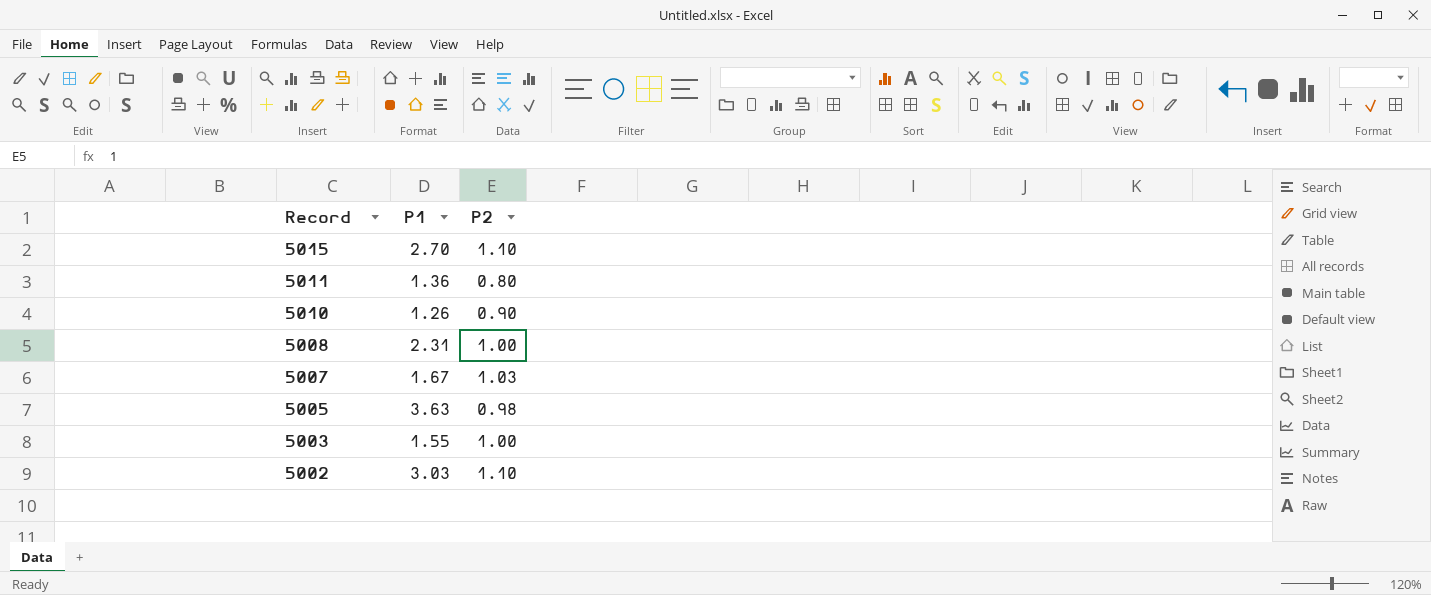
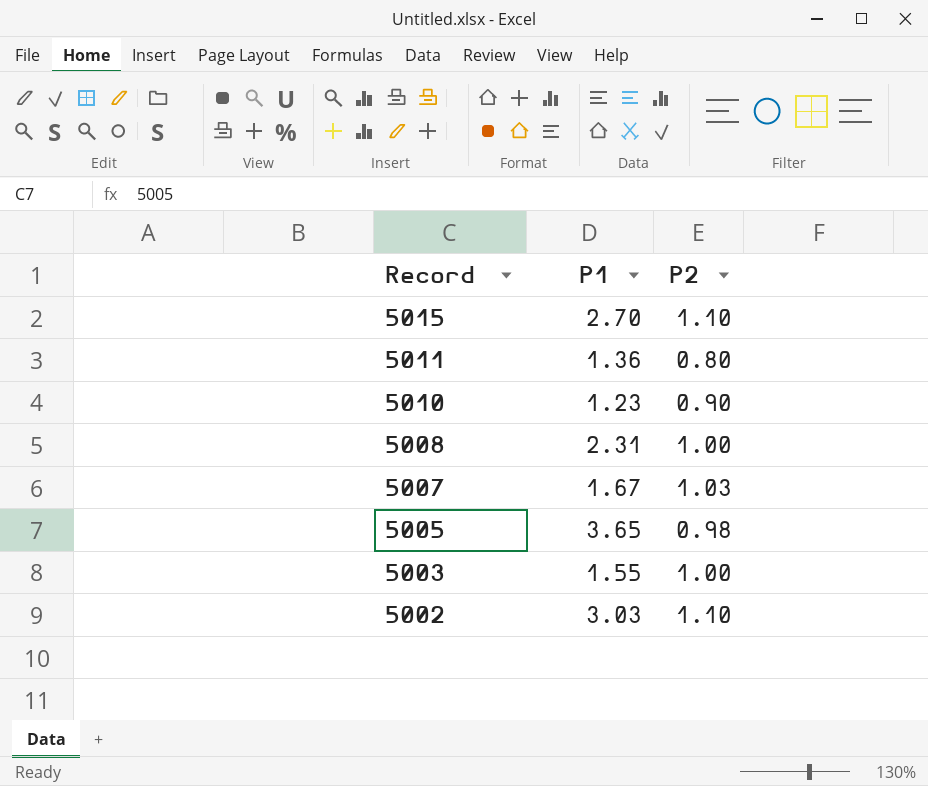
5010 | P1: 1.26 -> 1.23
5005 | P1: 3.63 -> 3.65

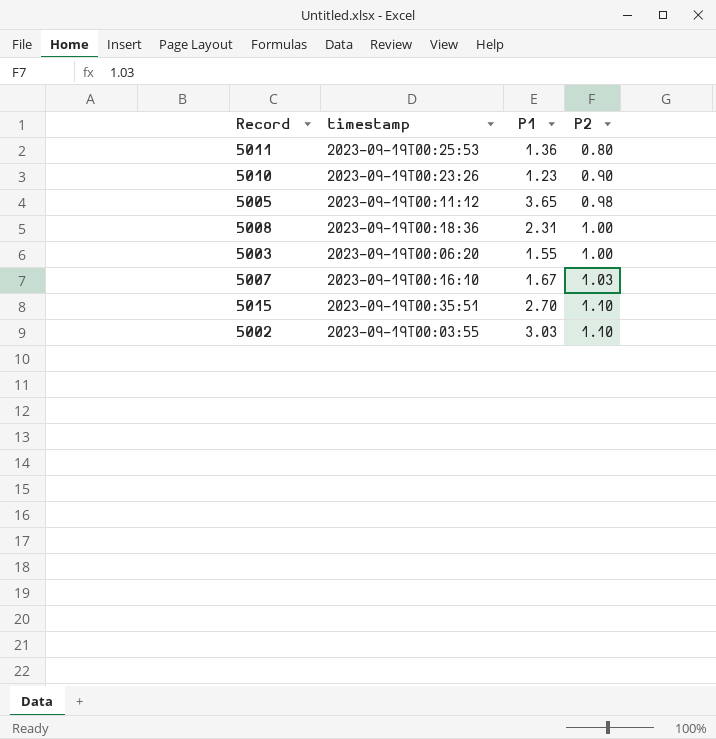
row order: Record descending -> P2 ascending
column timestamp | position: none -> 2

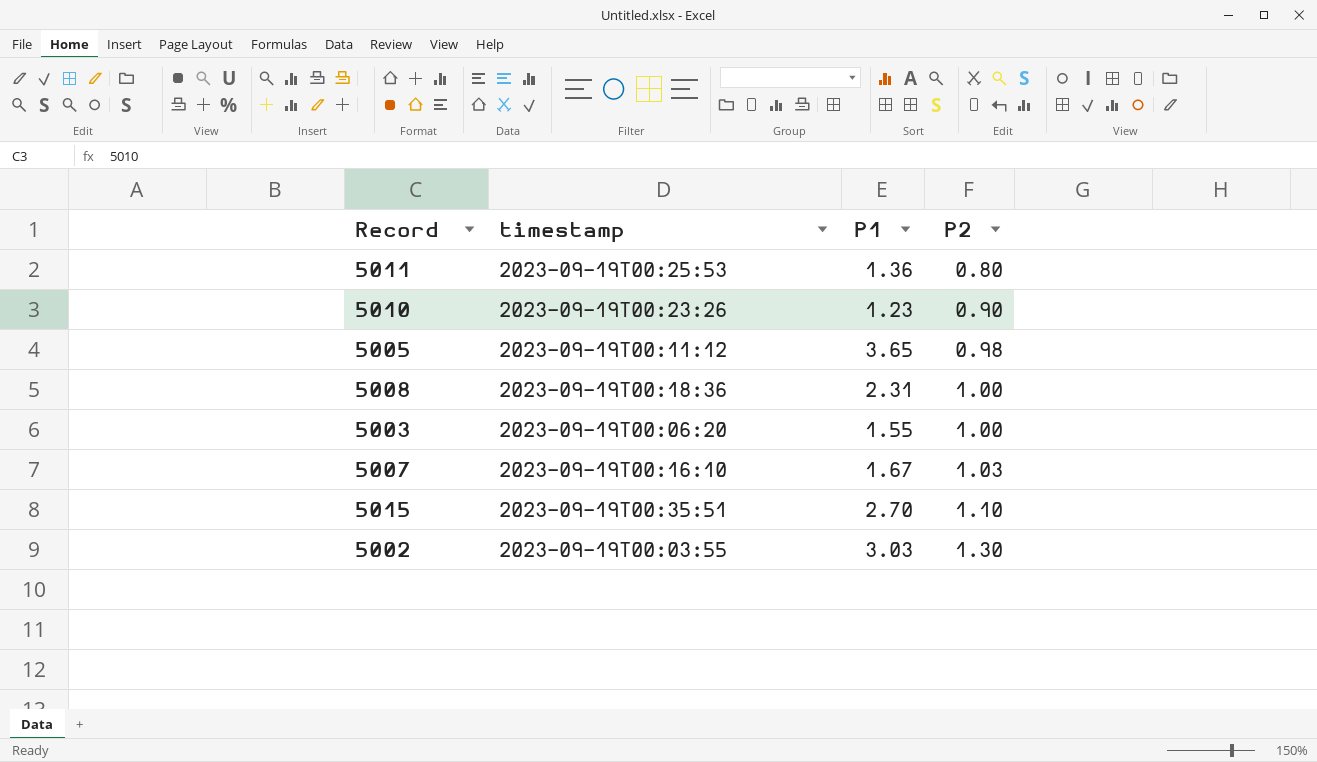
5002 | P2: 1.10 -> 1.30

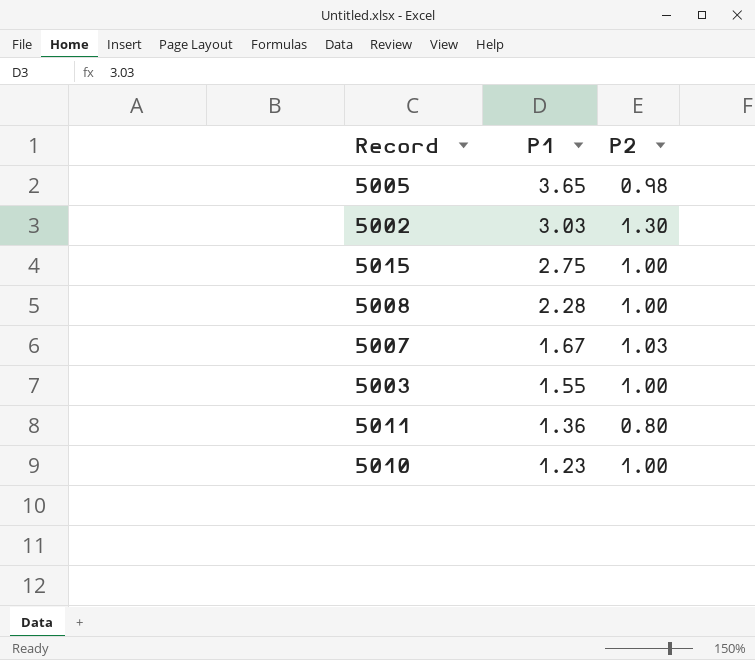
row order: P2 ascending -> P1 descending
column timestamp | position: 2 -> none
5015 | P1: 2.70 -> 2.75
5015 | P2: 1.10 -> 1.00
5008 | P1: 2.31 -> 2.28
5010 | P2: 0.90 -> 1.00

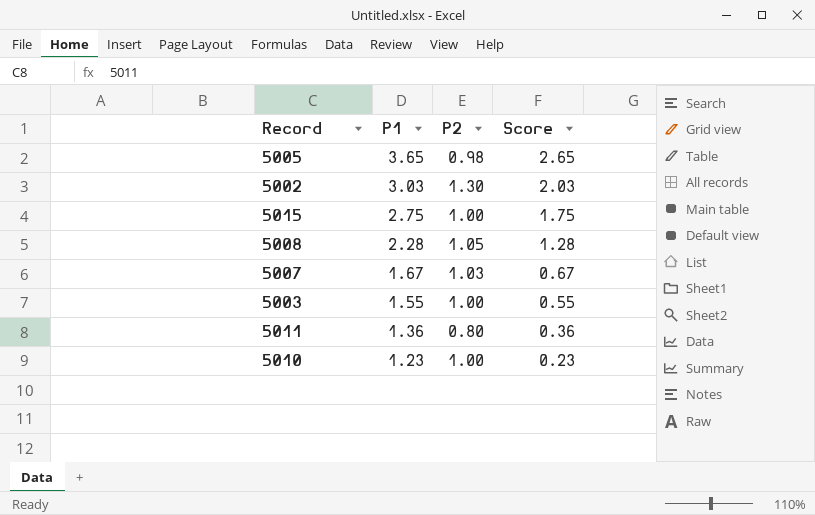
column Score | formula: none -> [P1] - 1
5008 | P2: 1.00 -> 1.05

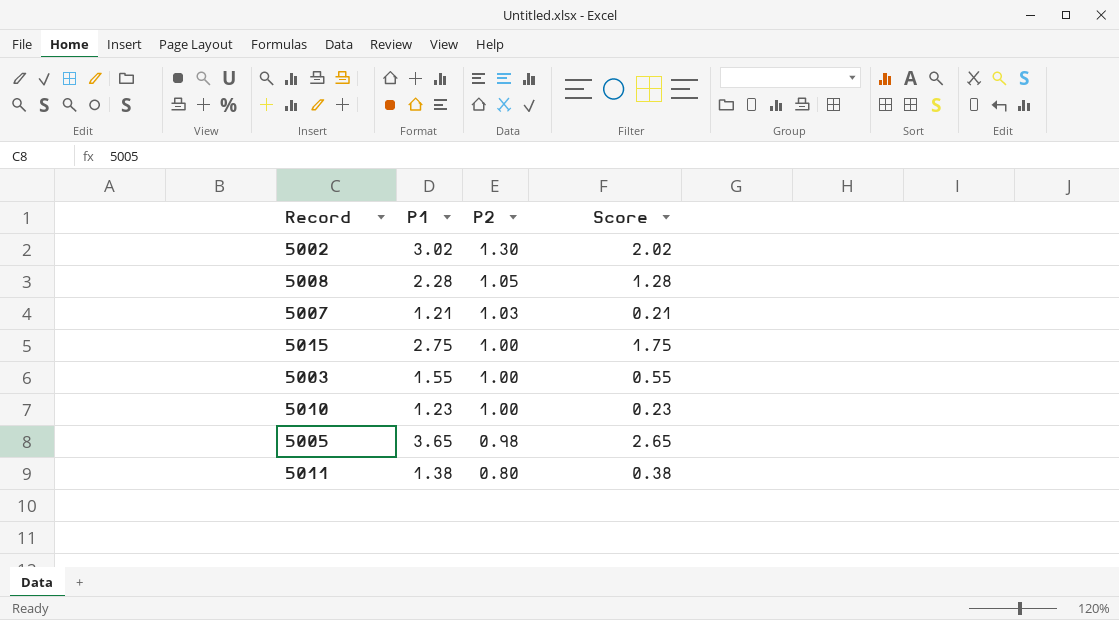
row order: P1 descending -> P2 descending
5002 | P1: 3.03 -> 3.02
5002 | Score: 2.03 -> 2.02
5007 | P1: 1.67 -> 1.21
5007 | Score: 0.67 -> 0.21
5011 | P1: 1.36 -> 1.38
5011 | Score: 0.36 -> 0.38

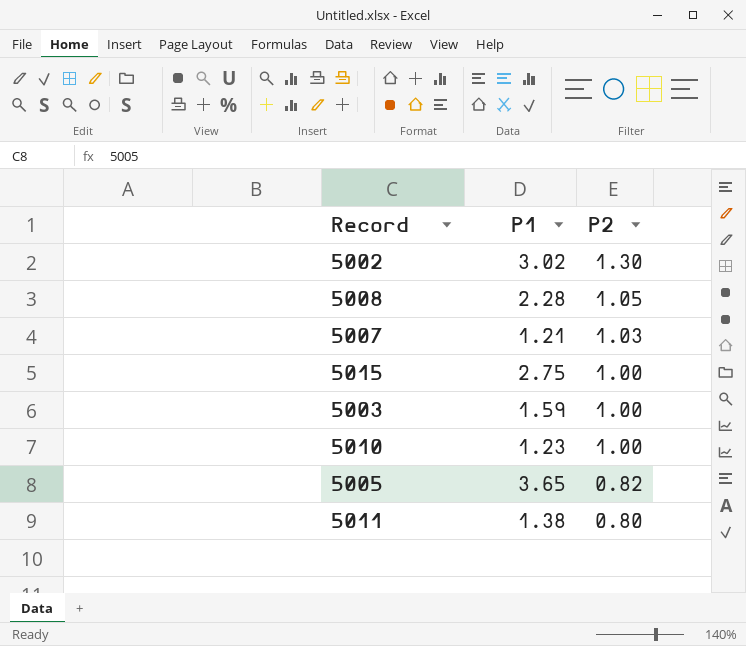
column Score | formula: [P1] - 1 -> none
5003 | P1: 1.55 -> 1.59
5005 | P2: 0.98 -> 0.82

